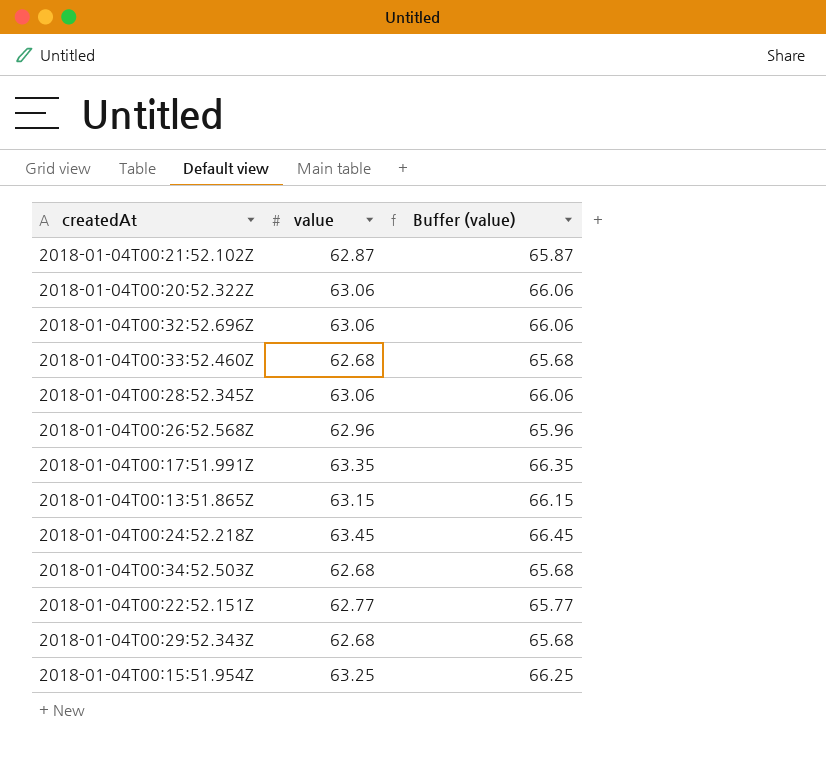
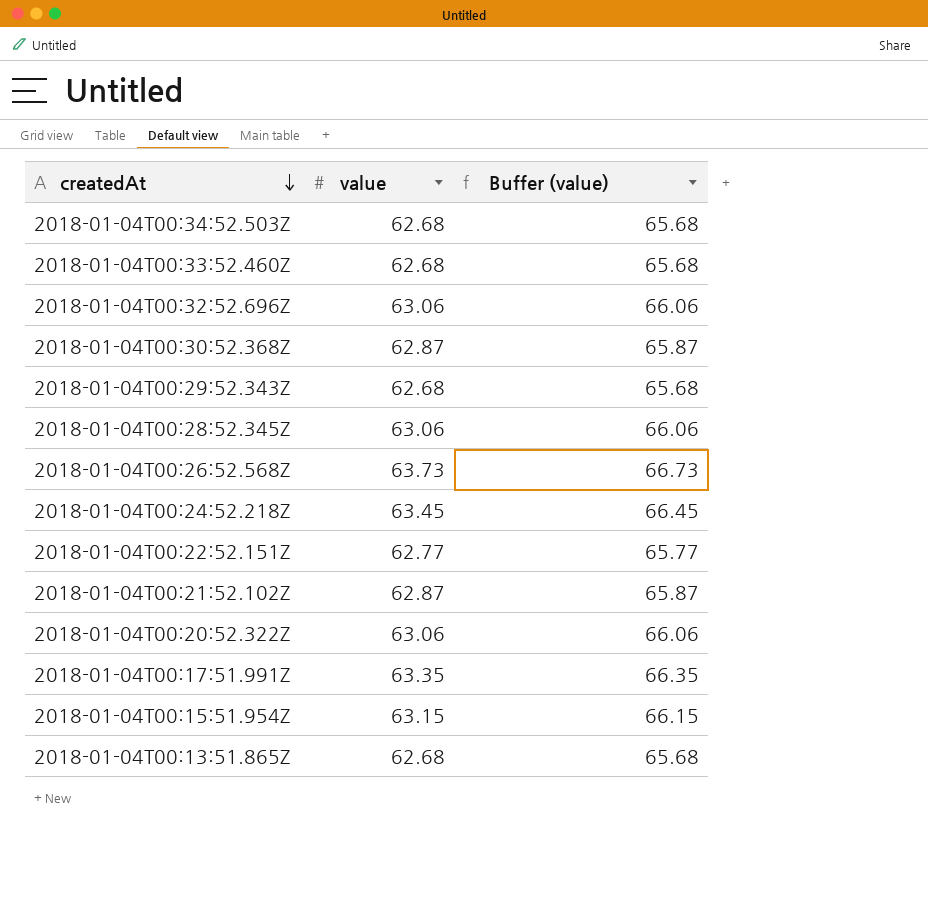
row order: none -> createdAt descending
row 2018-01-04T00:30:52.368Z: none -> 62.87 | 65.87
2018-01-04T00:26:52.568Z | value: 62.96 -> 63.73
2018-01-04T00:26:52.568Z | Buffer (value): 65.96 -> 66.73
2018-01-04T00:15:51.954Z | value: 63.25 -> 63.15
2018-01-04T00:15:51.954Z | Buffer (value): 66.25 -> 66.15
2018-01-04T00:13:51.865Z | value: 63.15 -> 62.68
2018-01-04T00:13:51.865Z | Buffer (value): 66.15 -> 65.68

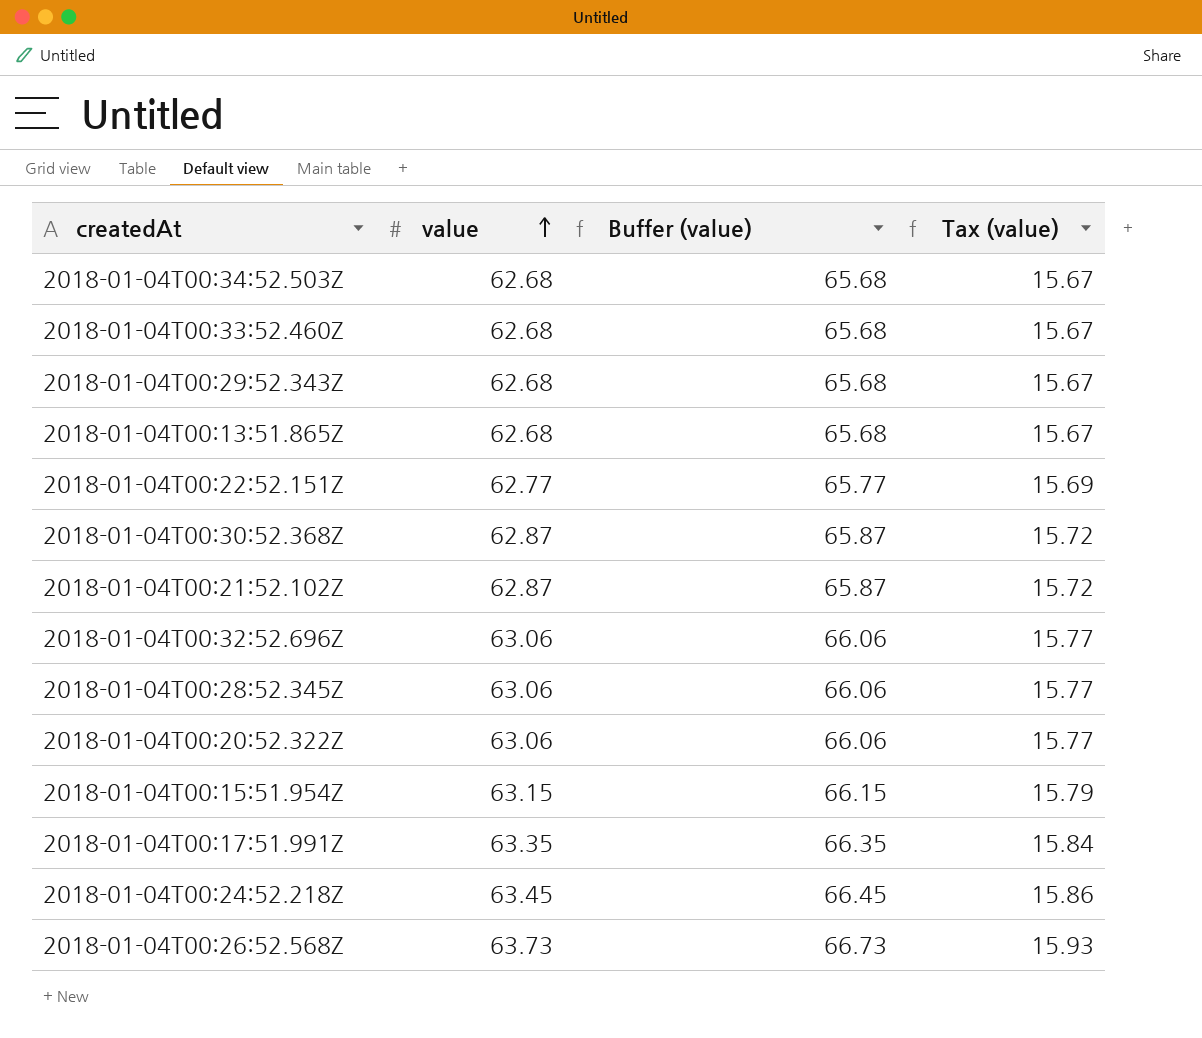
row order: createdAt descending -> value ascending
column Tax (value) | formula: none -> [value] * 0.25

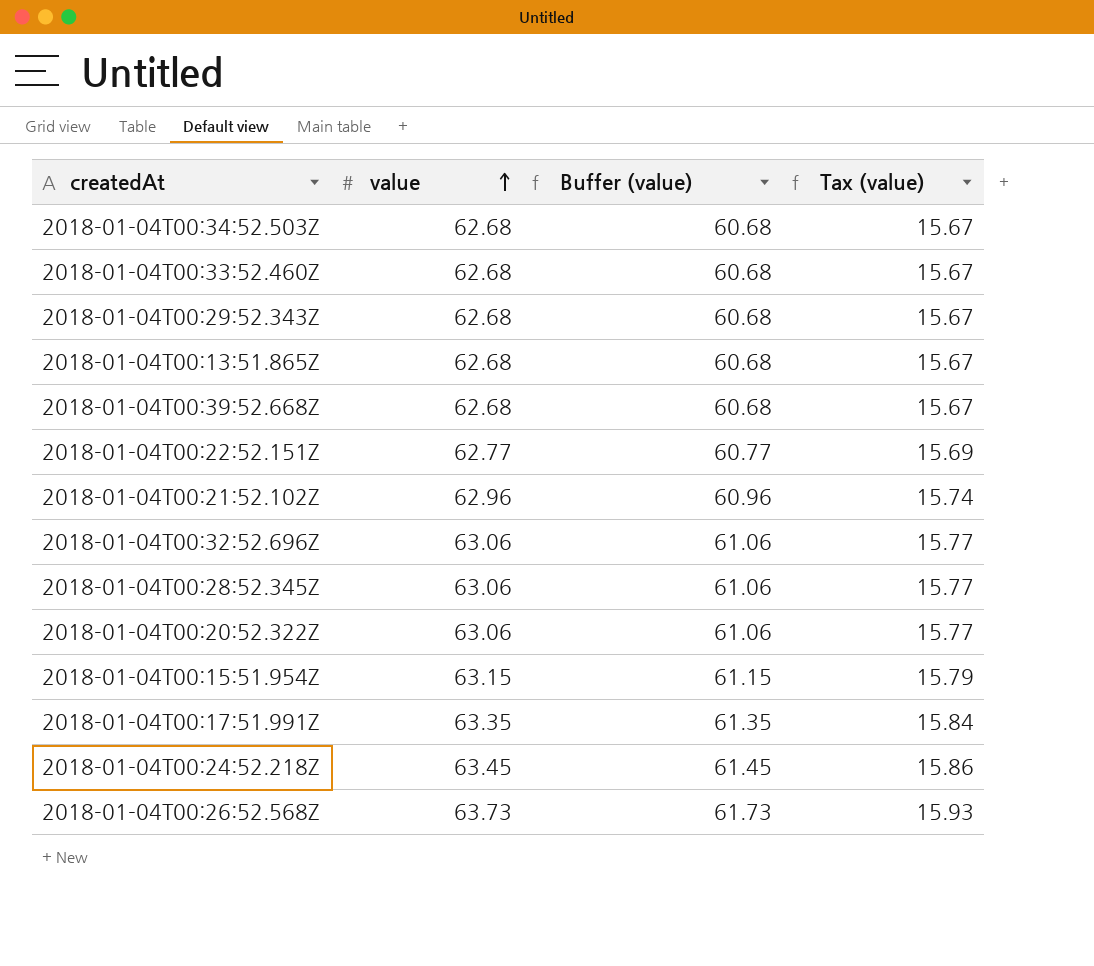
column Buffer (value) | formula: [value] + 3 -> [value] - 2
row 2018-01-04T00:30:52.368Z: 62.87 | 65.87 | 15.72 -> none
row 2018-01-04T00:39:52.668Z: none -> 62.68 | 60.68 | 15.67
2018-01-04T00:21:52.102Z | value: 62.87 -> 62.96
2018-01-04T00:21:52.102Z | Tax (value): 15.72 -> 15.74

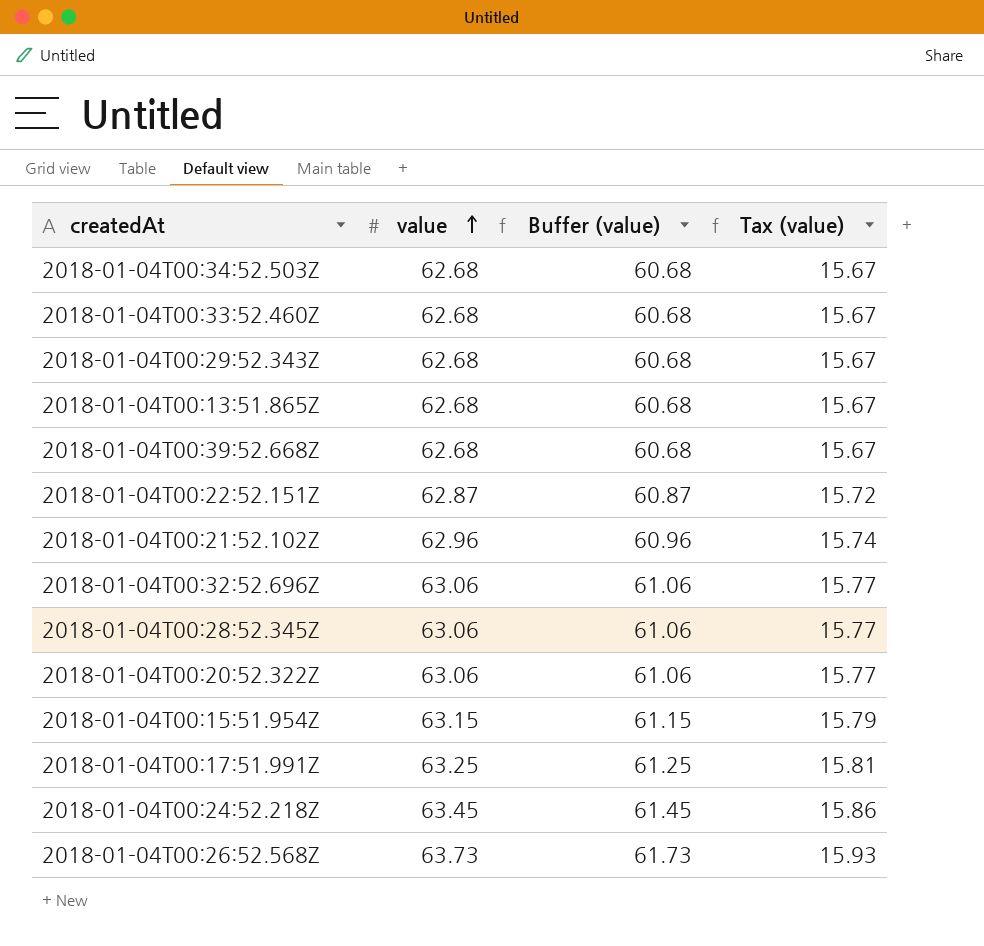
2018-01-04T00:22:52.151Z | value: 62.77 -> 62.87
2018-01-04T00:22:52.151Z | Buffer (value): 60.77 -> 60.87
2018-01-04T00:22:52.151Z | Tax (value): 15.69 -> 15.72
2018-01-04T00:17:51.991Z | value: 63.35 -> 63.25
2018-01-04T00:17:51.991Z | Buffer (value): 61.35 -> 61.25
2018-01-04T00:17:51.991Z | Tax (value): 15.84 -> 15.81

